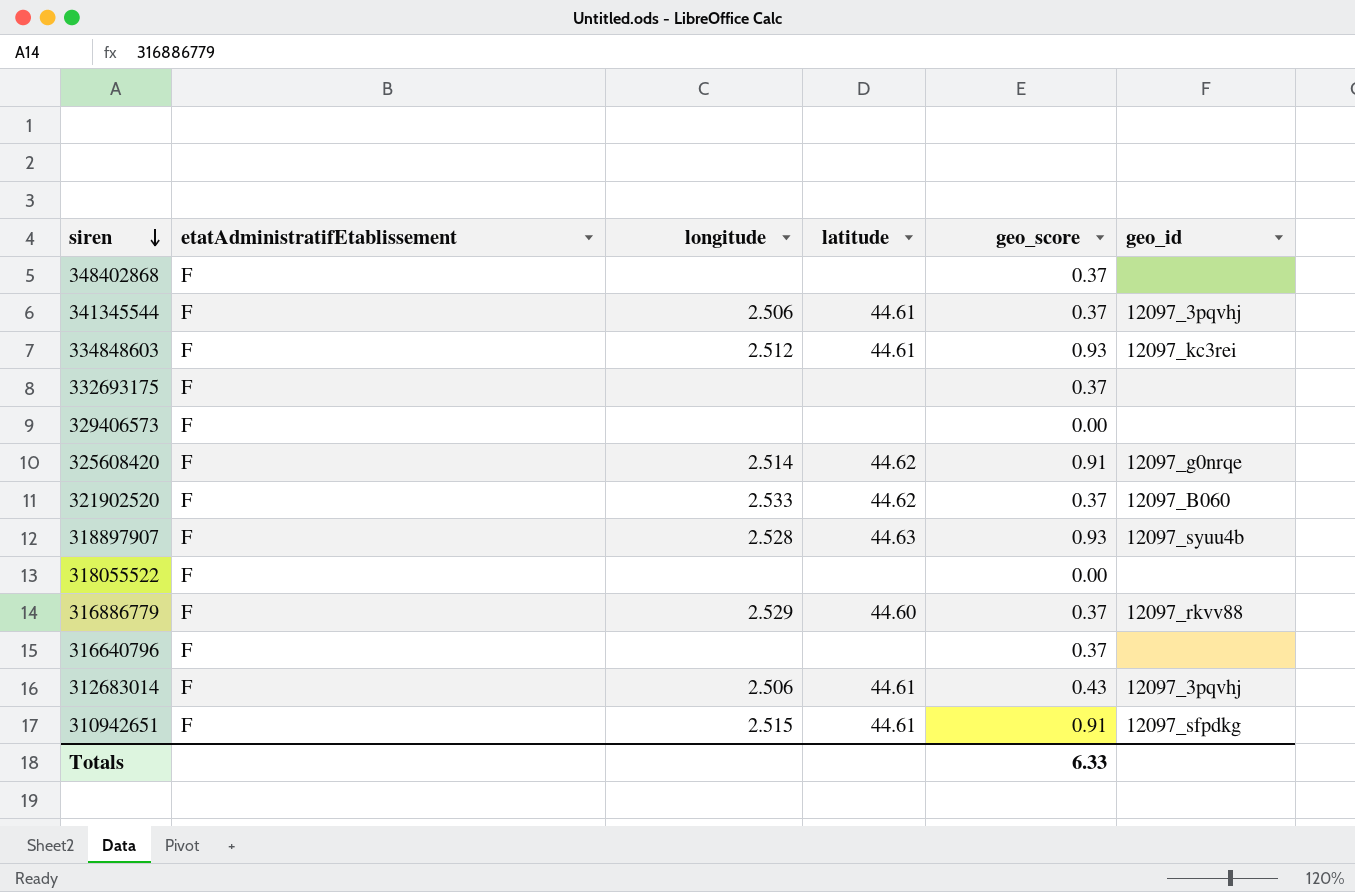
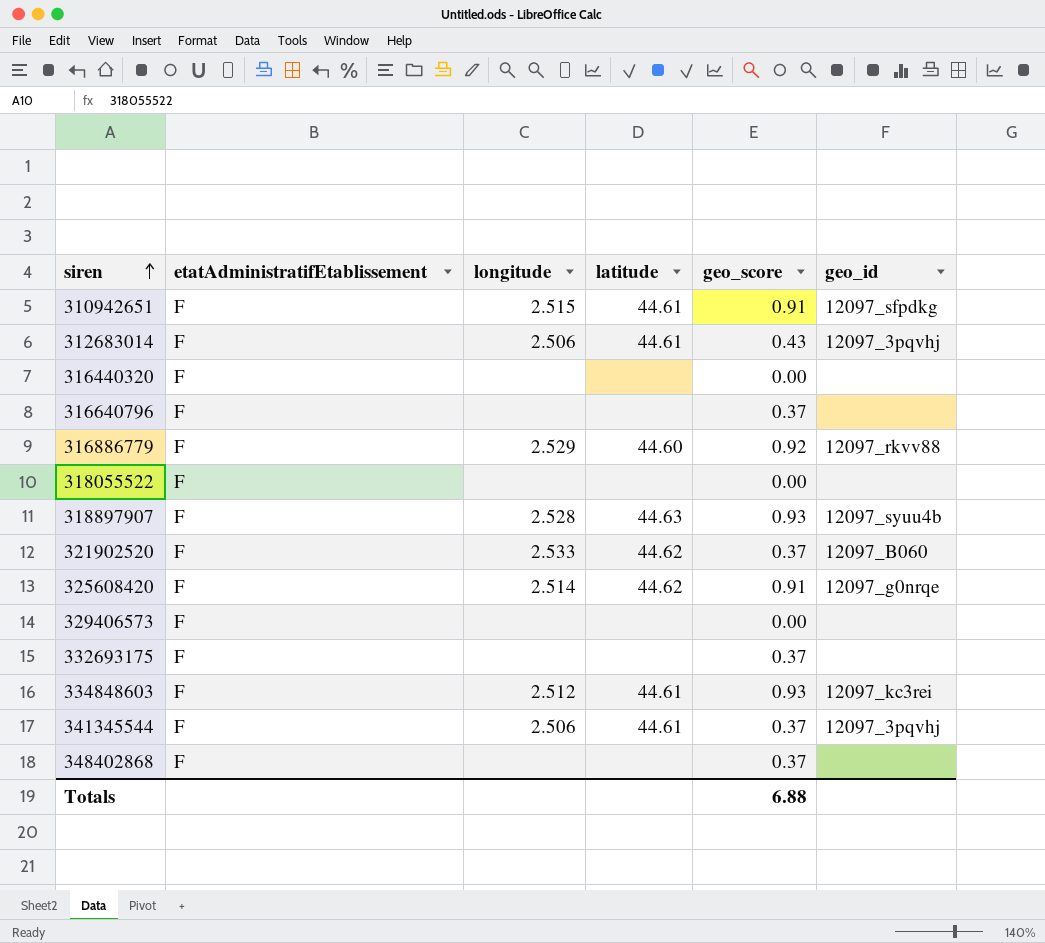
row order: siren descending -> siren ascending
row 316440320: none -> F | none | none | 0.00 | none
316886779 | geo_score: 0.37 -> 0.92
Totals | geo_score: 6.33 -> 6.88

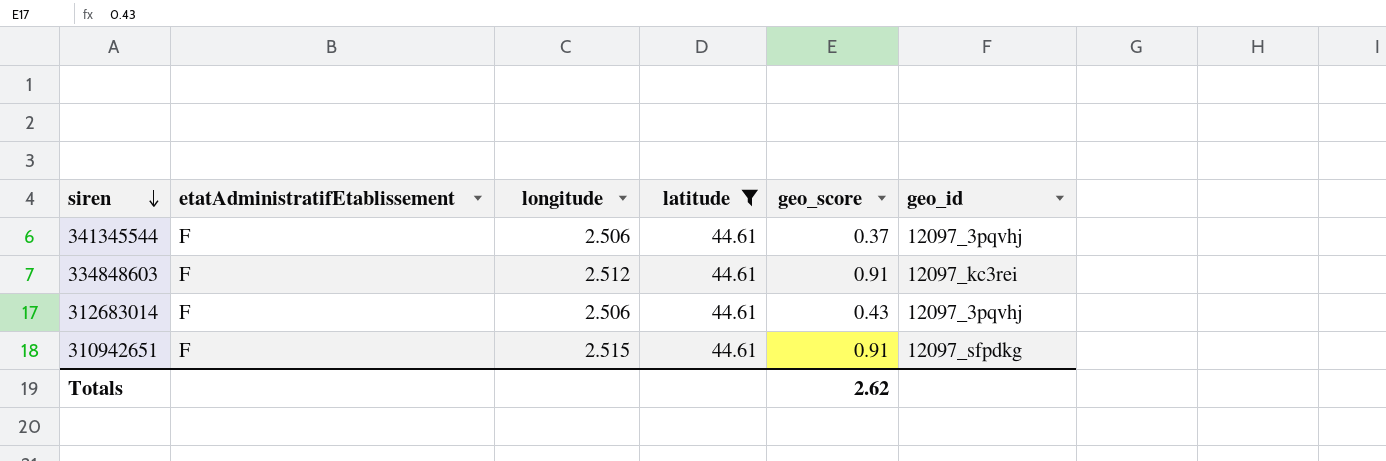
filter: none -> latitude = 44.61
row order: siren ascending -> siren descending
334848603 | geo_score: 0.93 -> 0.91
Totals | geo_score: 6.88 -> 2.62

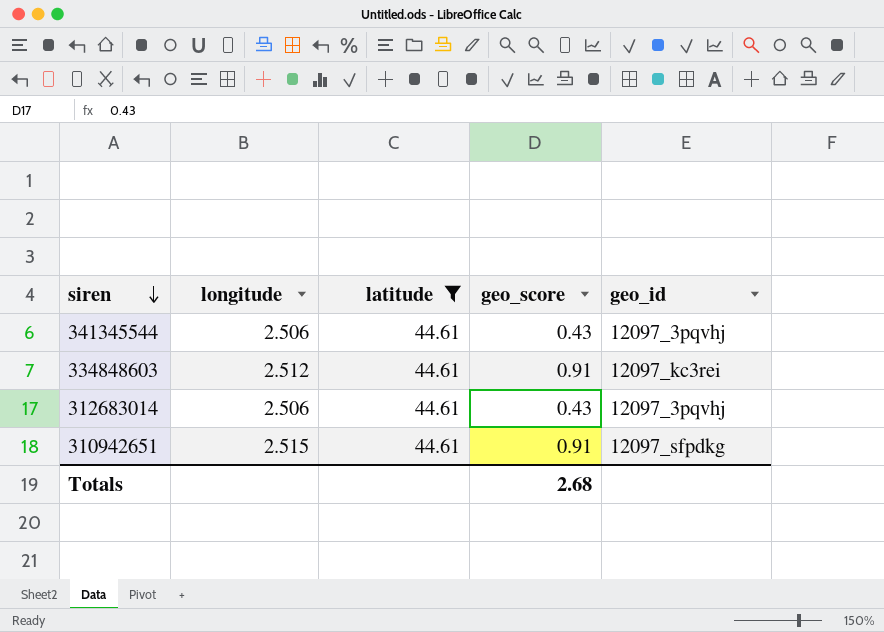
column etatAdministratifEtablissement | position: 2 -> none
341345544 | geo_score: 0.37 -> 0.43
Totals | geo_score: 2.62 -> 2.68

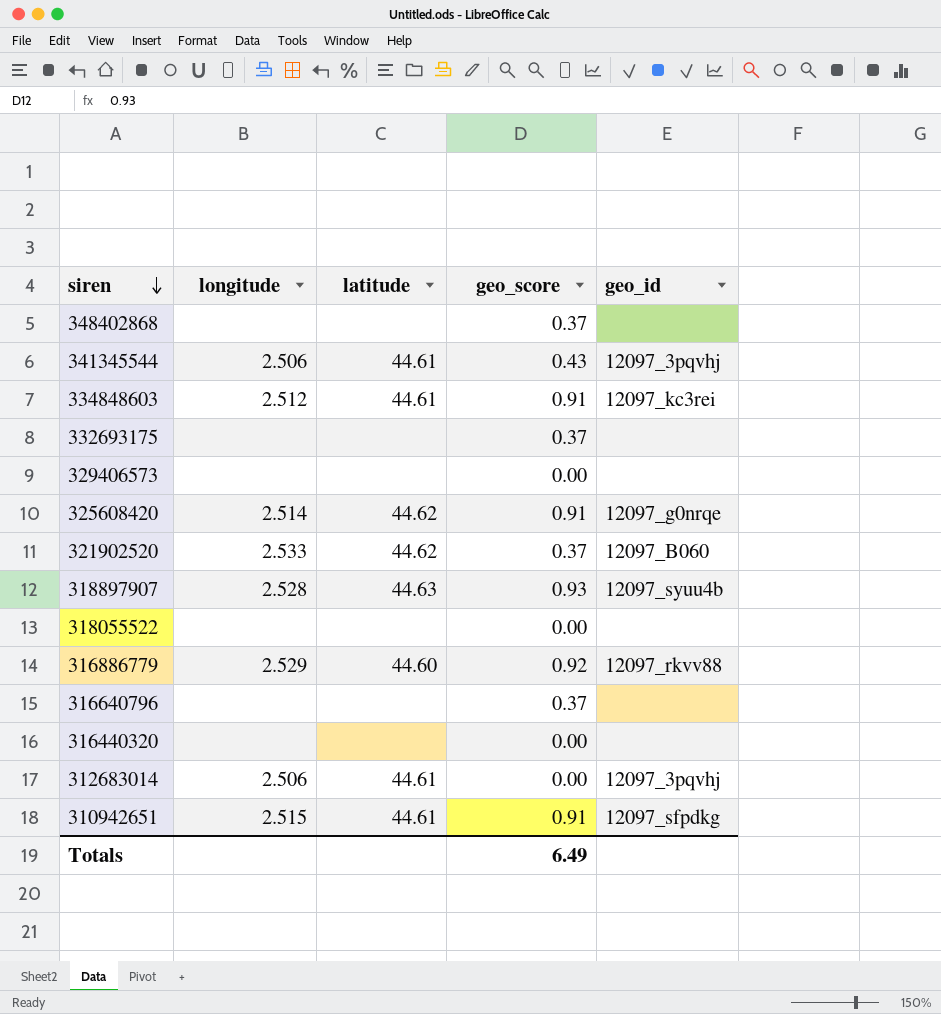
filter: latitude = 44.61 -> none
312683014 | geo_score: 0.43 -> 0.00
Totals | geo_score: 2.68 -> 6.49

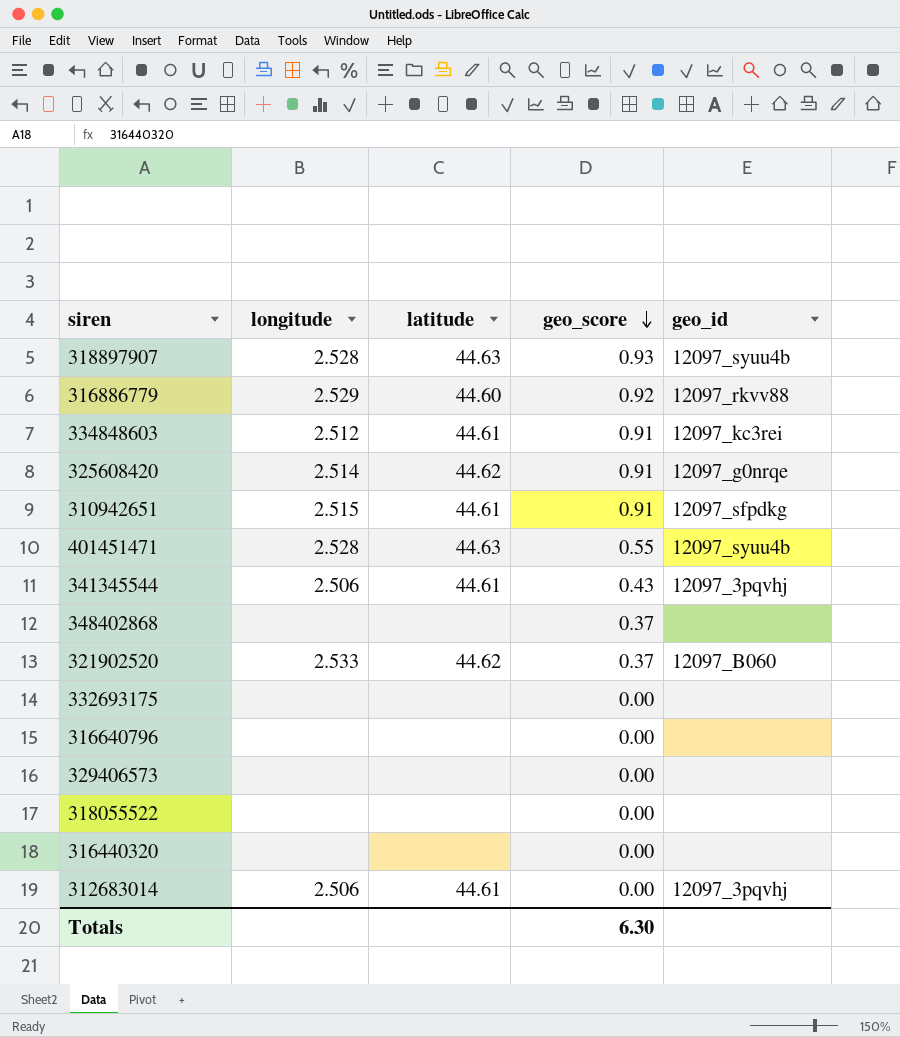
row order: siren descending -> geo_score descending
row 401451471: none -> 2.528 | 44.63 | 0.55 | 12097_syuu4b
332693175 | geo_score: 0.37 -> 0.00
316640796 | geo_score: 0.37 -> 0.00
Totals | geo_score: 6.49 -> 6.30

